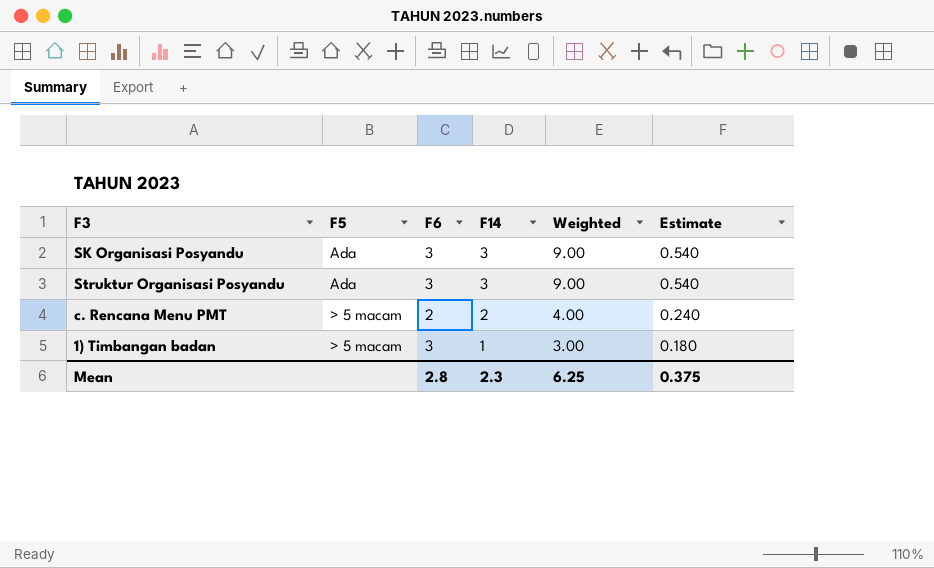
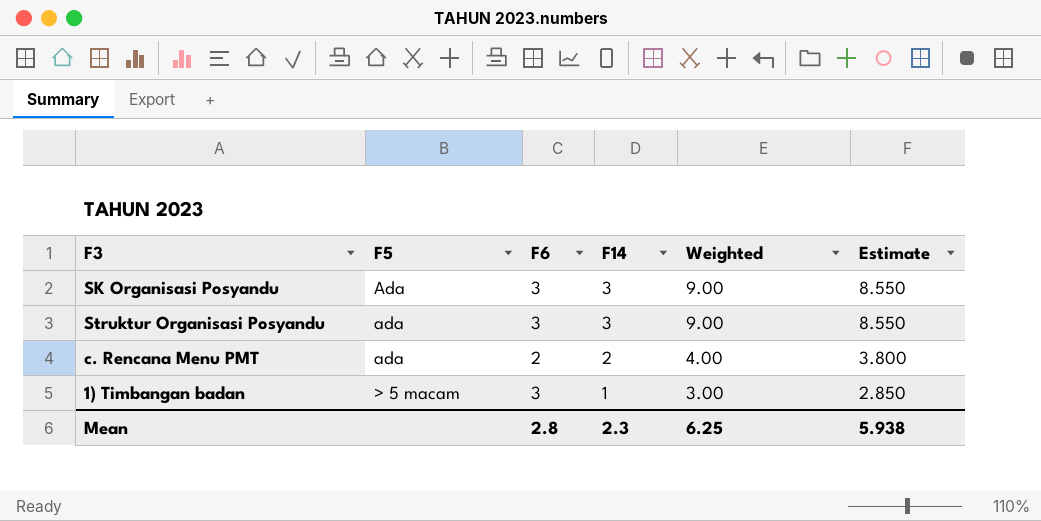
column Estimate | formula: [Weighted] * 0.06 -> [Weighted] * 0.95
Struktur Organisasi Posyandu | F5: Ada -> ada
c. Rencana Menu PMT | F5: > 5 macam -> ada
Mean | Estimate: 0.375 -> 5.938

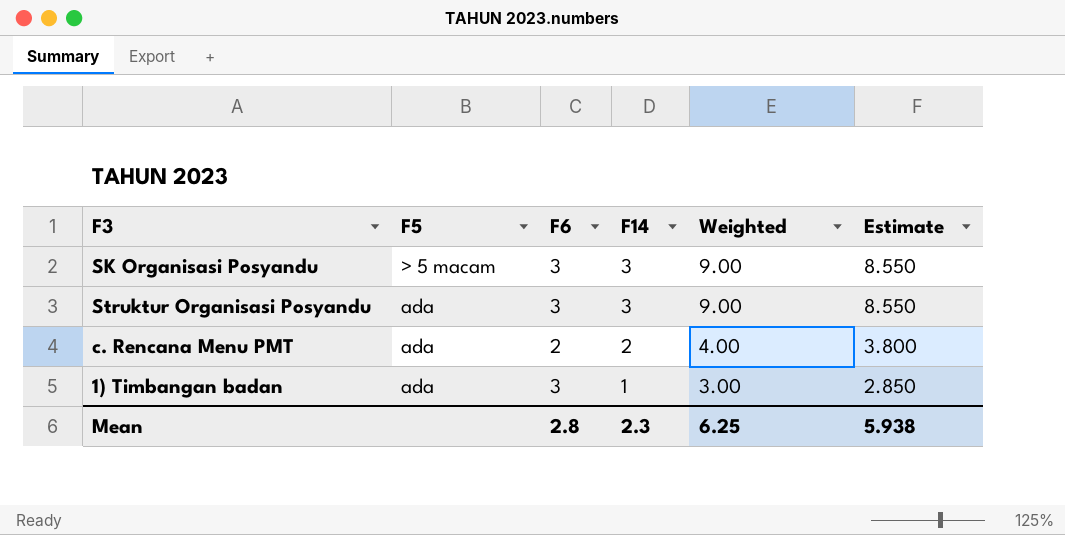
SK Organisasi Posyandu | F5: Ada -> > 5 macam
1) Timbangan badan | F5: > 5 macam -> ada

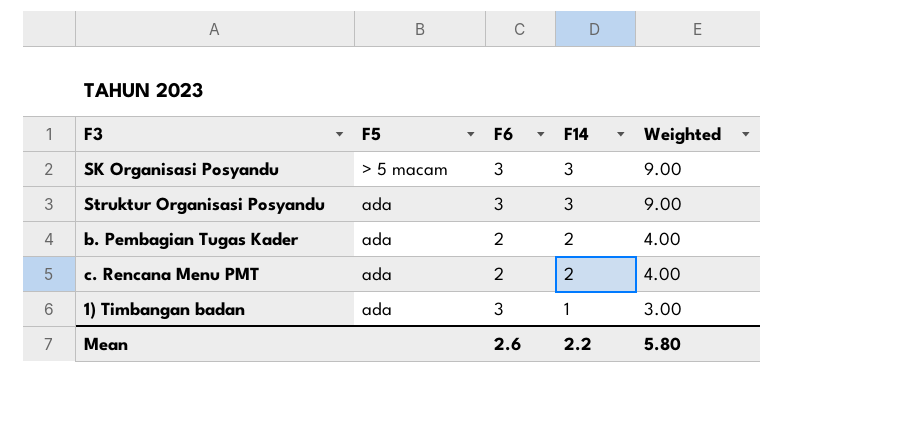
column Estimate | formula: [Weighted] * 0.95 -> none
row b. Pembagian Tugas Kader: none -> ada | 2 | 2 | 4.00
Mean | F6: 2.8 -> 2.6
Mean | F14: 2.3 -> 2.2
Mean | Weighted: 6.25 -> 5.80

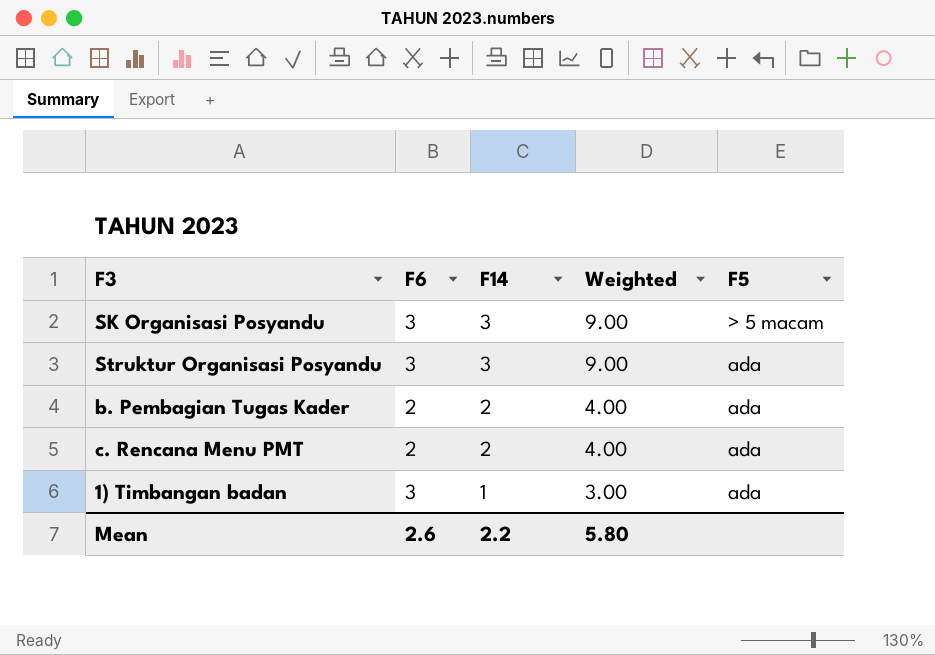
column F5 | position: 2 -> 5

